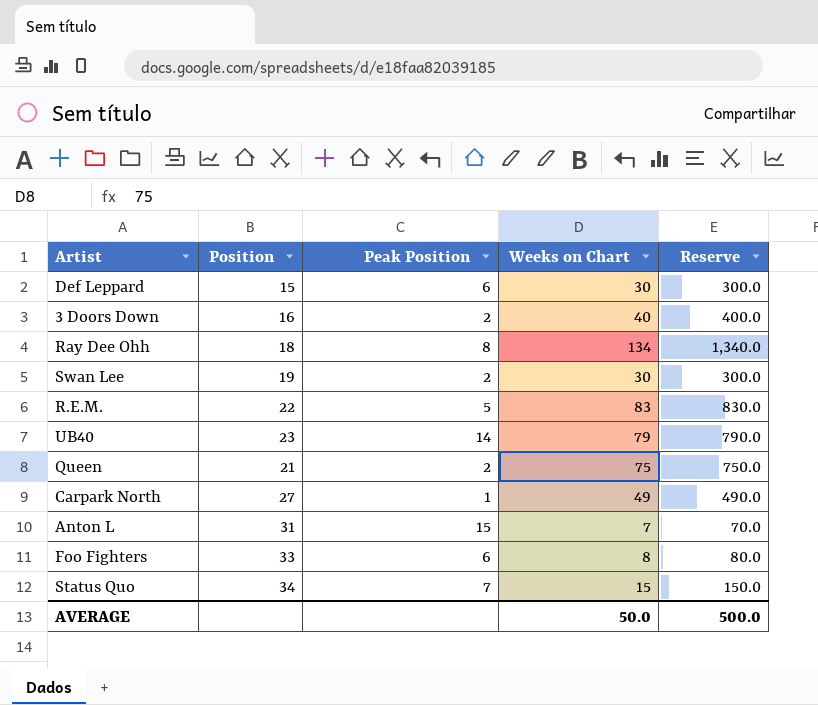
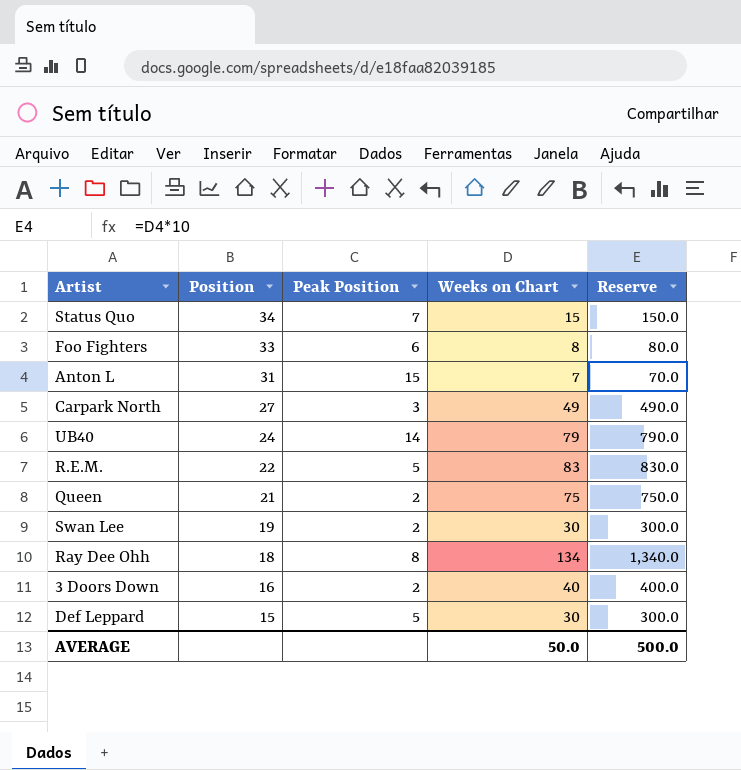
row order: none -> Position descending
Carpark North | Peak Position: 1 -> 3
UB40 | Position: 23 -> 24
Def Leppard | Peak Position: 6 -> 5

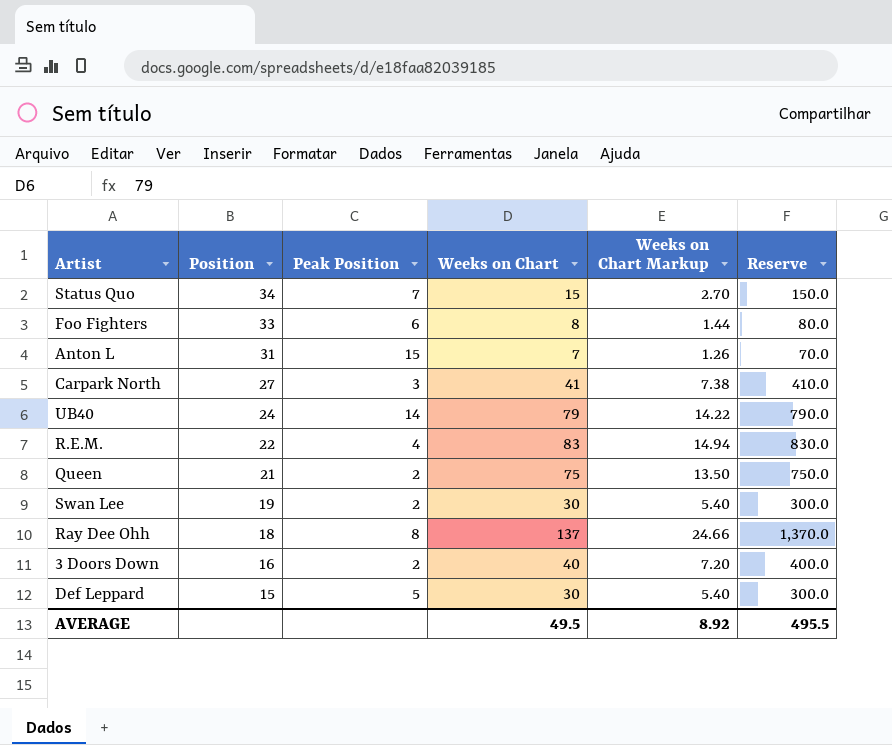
column Weeks on Chart Markup | formula: none -> [Weeks on Chart] * 0.18
Carpark North | Weeks on Chart: 49 -> 41
Carpark North | Reserve: 490.0 -> 410.0
R.E.M. | Peak Position: 5 -> 4
Ray Dee Ohh | Weeks on Chart: 134 -> 137
Ray Dee Ohh | Reserve: 1,340.0 -> 1,370.0
AVERAGE | Weeks on Chart: 50.0 -> 49.5
AVERAGE | Reserve: 500.0 -> 495.5

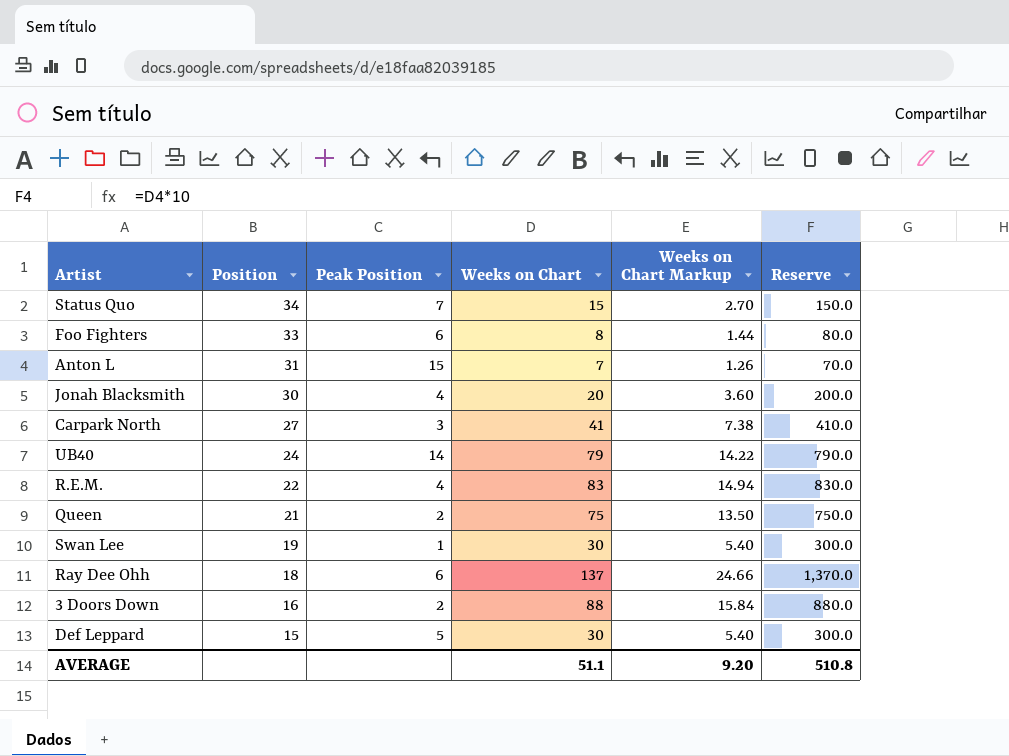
row Jonah Blacksmith: none -> 30 | 4 | 20 | 3.60 | 200.0
Swan Lee | Peak Position: 2 -> 1
Ray Dee Ohh | Peak Position: 8 -> 6
3 Doors Down | Weeks on Chart: 40 -> 88
3 Doors Down | Weeks on Chart Markup: 7.20 -> 15.84
3 Doors Down | Reserve: 400.0 -> 880.0
AVERAGE | Weeks on Chart: 49.5 -> 51.1
AVERAGE | Weeks on Chart Markup: 8.92 -> 9.20
AVERAGE | Reserve: 495.5 -> 510.8

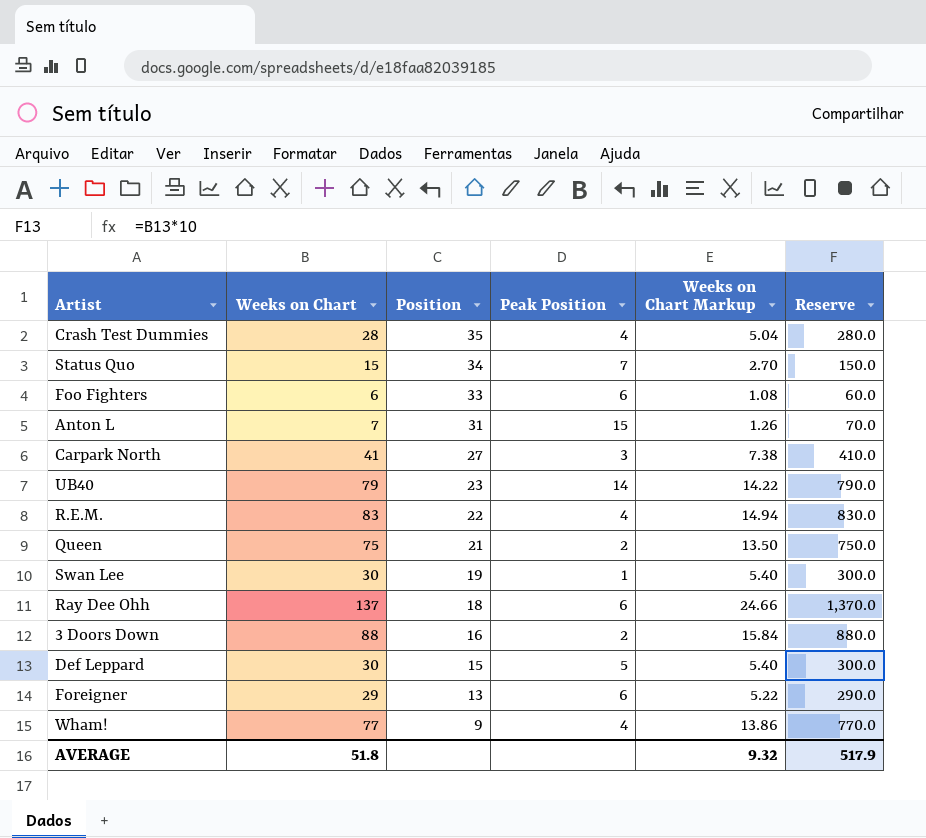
column Weeks on Chart | position: 4 -> 2
row Jonah Blacksmith: 30 | 4 | 20 | 3.60 | 200.0 -> none
row Crash Test Dummies: none -> 28 | 35 | 4 | 5.04 | 280.0
Foo Fighters | Weeks on Chart: 8 -> 6
Foo Fighters | Weeks on Chart Markup: 1.44 -> 1.08
Foo Fighters | Reserve: 80.0 -> 60.0
UB40 | Position: 24 -> 23
row Foreigner: none -> 29 | 13 | 6 | 5.22 | 290.0
row Wham!: none -> 77 | 9 | 4 | 13.86 | 770.0
AVERAGE | Weeks on Chart: 51.1 -> 51.8
AVERAGE | Weeks on Chart Markup: 9.20 -> 9.32
AVERAGE | Reserve: 510.8 -> 517.9

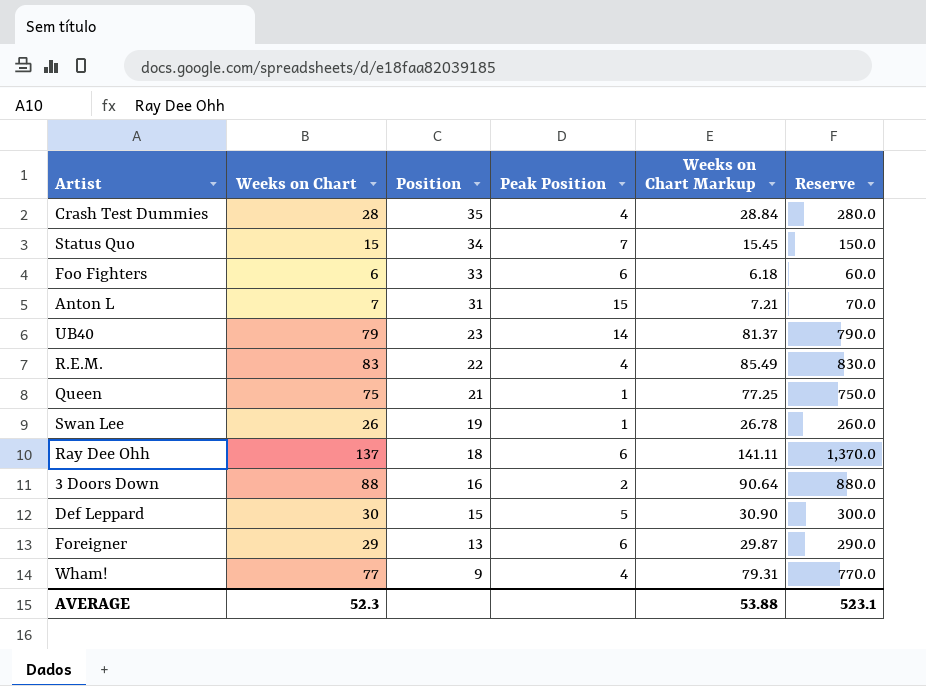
column Weeks on Chart Markup | formula: [Weeks on Chart] * 0.18 -> [Weeks on Chart] * 1.03
row Carpark North: 41 | 27 | 3 | 7.38 | 410.0 -> none
Queen | Peak Position: 2 -> 1
Swan Lee | Weeks on Chart: 30 -> 26
Swan Lee | Reserve: 300.0 -> 260.0
AVERAGE | Weeks on Chart: 51.8 -> 52.3
AVERAGE | Weeks on Chart Markup: 9.32 -> 53.88
AVERAGE | Reserve: 517.9 -> 523.1

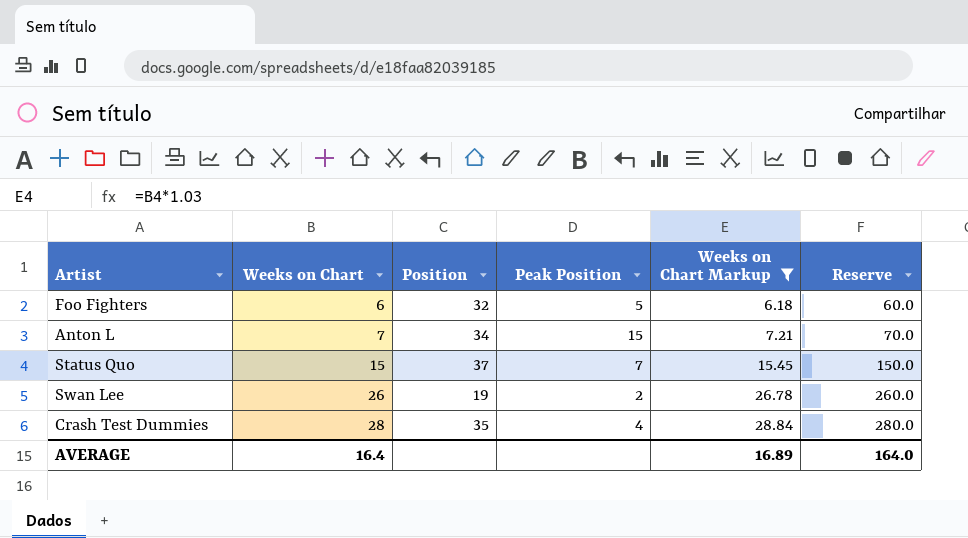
filter: none -> Weeks on Chart Markup <= 28.84
row order: Position descending -> Weeks on Chart ascending
Foo Fighters | Position: 33 -> 32
Foo Fighters | Peak Position: 6 -> 5
Anton L | Position: 31 -> 34
Status Quo | Position: 34 -> 37
Swan Lee | Peak Position: 1 -> 2
AVERAGE | Weeks on Chart: 52.3 -> 16.4
AVERAGE | Weeks on Chart Markup: 53.88 -> 16.89
AVERAGE | Reserve: 523.1 -> 164.0

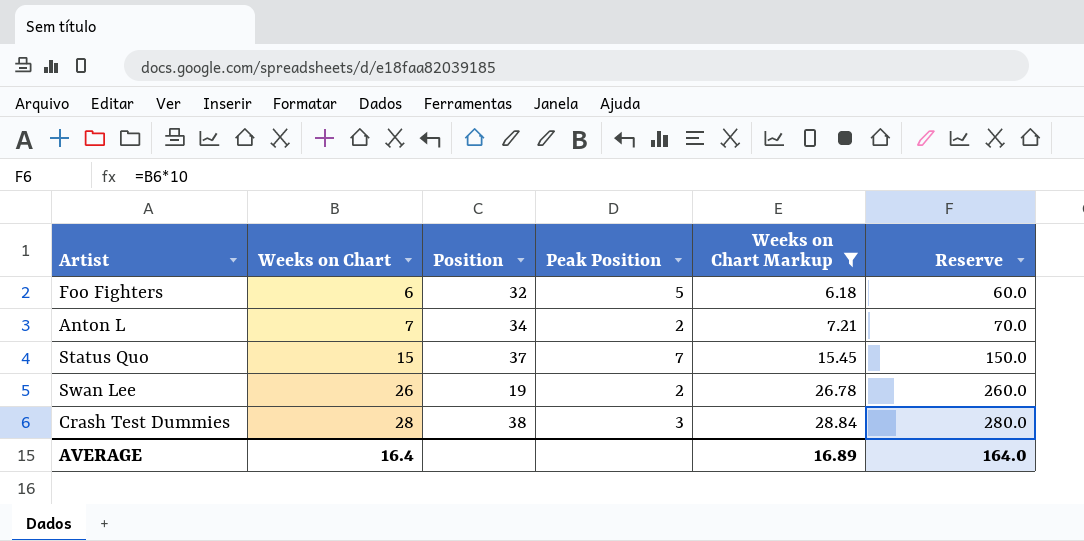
Anton L | Peak Position: 15 -> 2
Crash Test Dummies | Position: 35 -> 38
Crash Test Dummies | Peak Position: 4 -> 3

